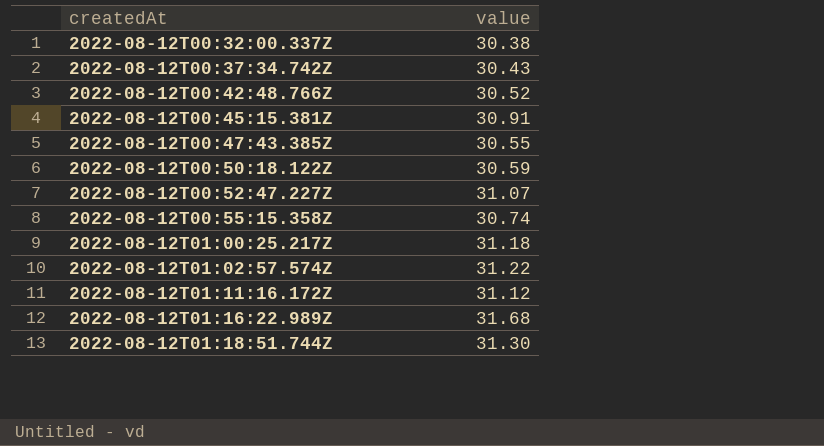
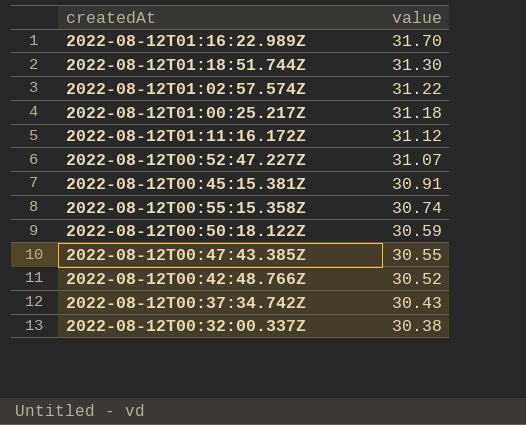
row order: createdAt ascending -> value descending
2022-08-12T01:16:22.989Z | value: 31.68 -> 31.70

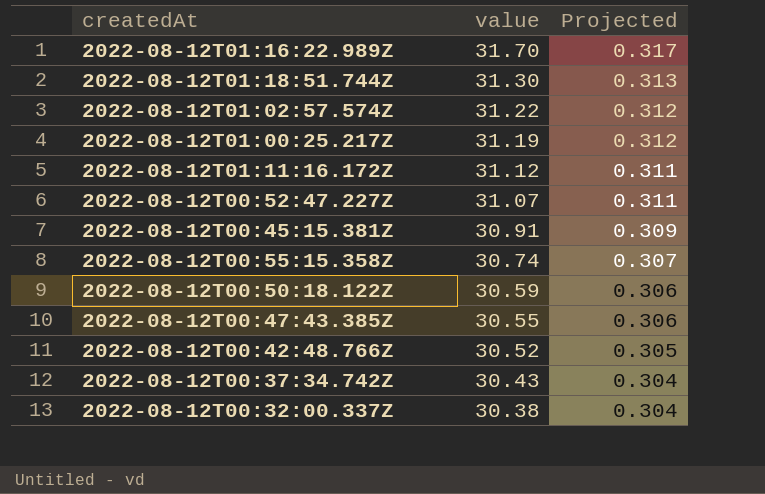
column Projected | formula: none -> [value] * 0.01
2022-08-12T01:00:25.217Z | value: 31.18 -> 31.19

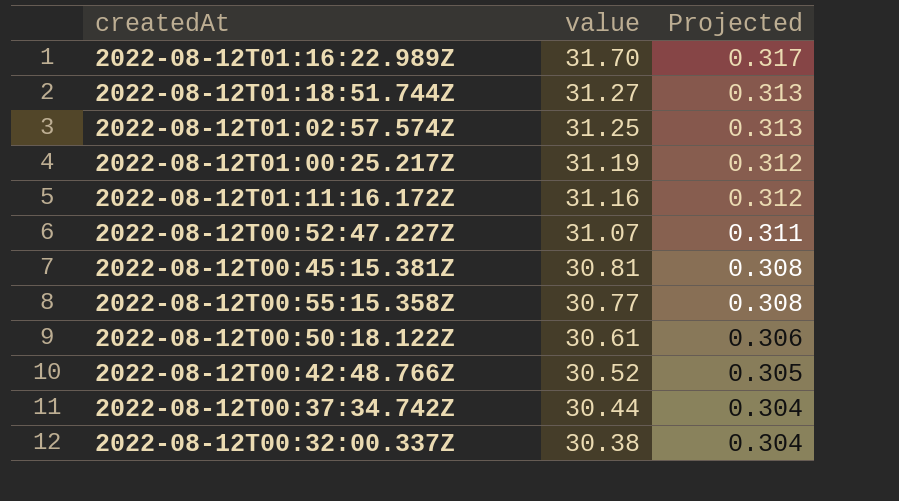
row 2022-08-12T00:47:43.385Z: 30.55 | 0.306 -> none
2022-08-12T01:18:51.744Z | value: 31.30 -> 31.27
2022-08-12T01:02:57.574Z | value: 31.22 -> 31.25
2022-08-12T01:02:57.574Z | Projected: 0.312 -> 0.313
2022-08-12T01:11:16.172Z | value: 31.12 -> 31.16
2022-08-12T01:11:16.172Z | Projected: 0.311 -> 0.312
2022-08-12T00:45:15.381Z | value: 30.91 -> 30.81
2022-08-12T00:45:15.381Z | Projected: 0.309 -> 0.308
2022-08-12T00:55:15.358Z | value: 30.74 -> 30.77
2022-08-12T00:55:15.358Z | Projected: 0.307 -> 0.308
2022-08-12T00:50:18.122Z | value: 30.59 -> 30.61
2022-08-12T00:37:34.742Z | value: 30.43 -> 30.44

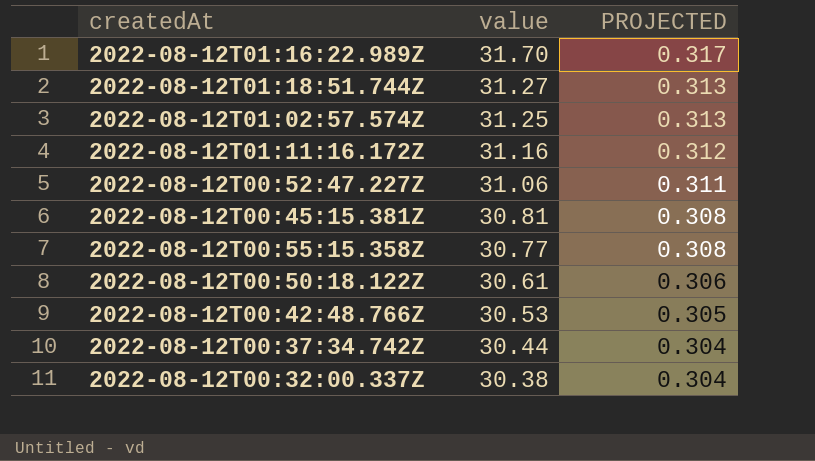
column name: Projected -> PROJECTED
row 2022-08-12T01:00:25.217Z: 31.19 | 0.312 -> none
2022-08-12T00:52:47.227Z | value: 31.07 -> 31.06
2022-08-12T00:42:48.766Z | value: 30.52 -> 30.53

